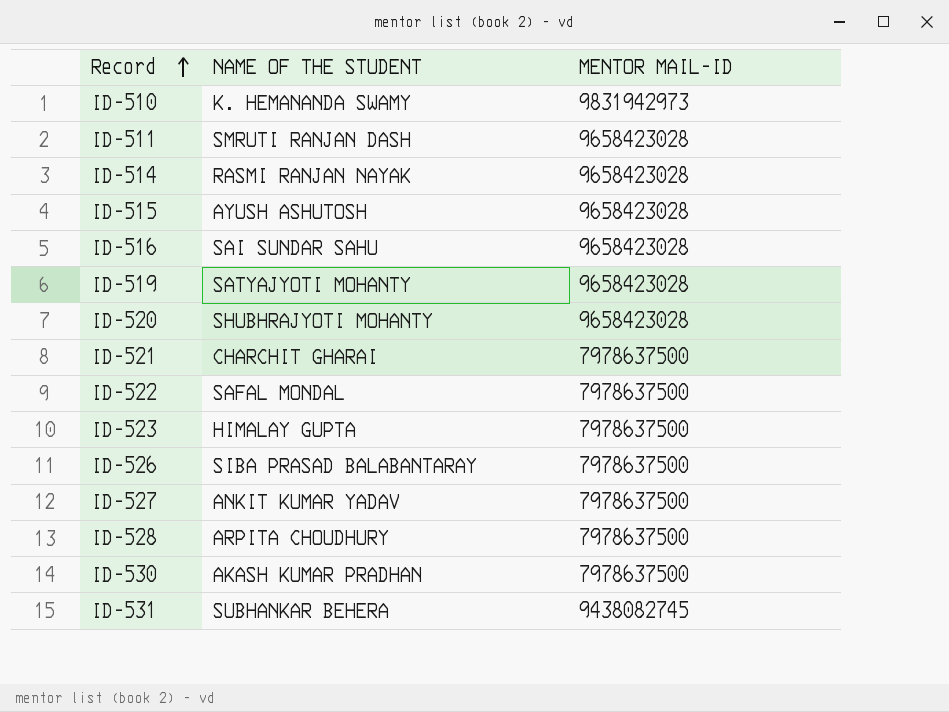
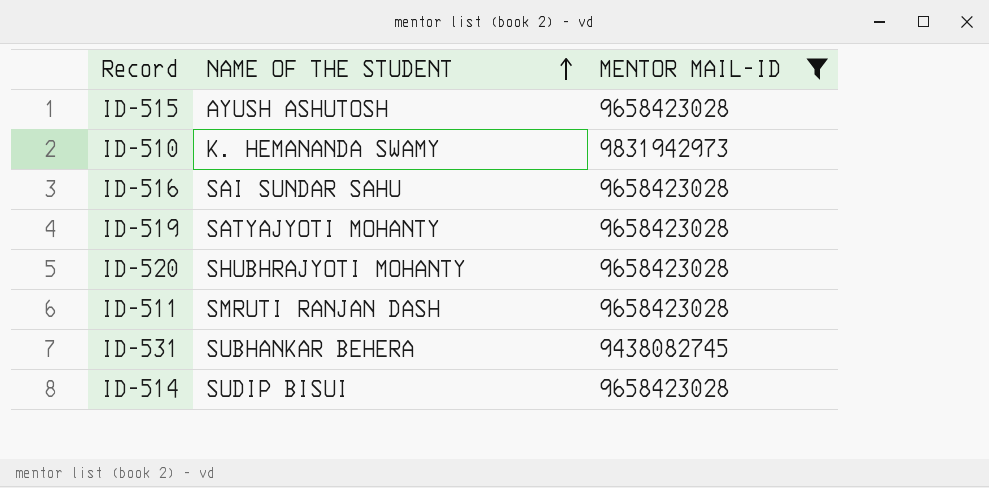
filter: none -> MENTOR MAIL-ID != 7978637500
row order: Record ascending -> NAME OF THE STUDENT ascending
ID-514 | NAME OF THE STUDENT: RASMI RANJAN NAYAK -> SUDIP BISUI

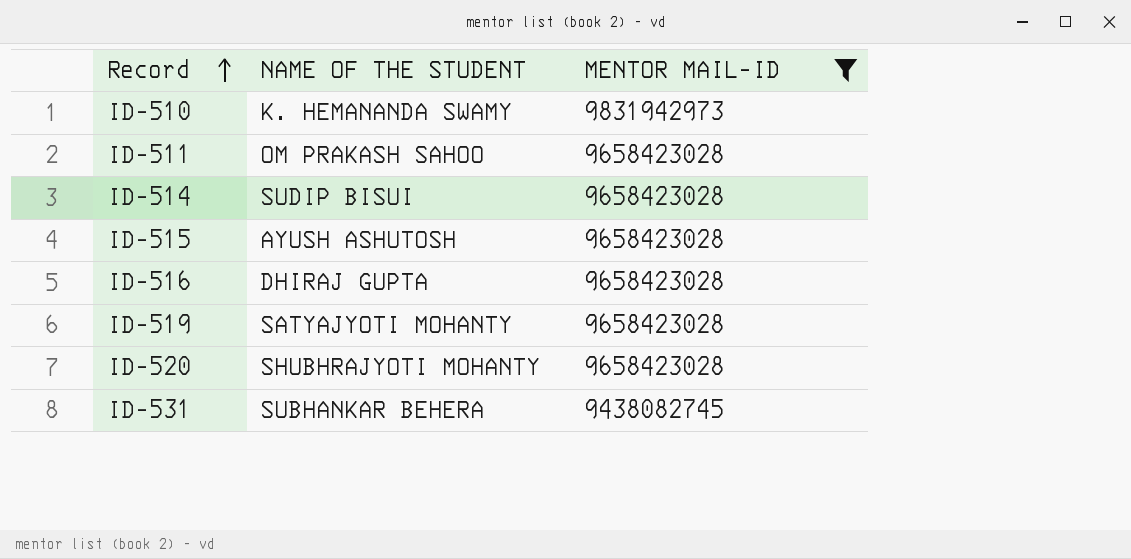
row order: NAME OF THE STUDENT ascending -> Record ascending
ID-511 | NAME OF THE STUDENT: SMRUTI RANJAN DASH -> OM PRAKASH SAHOO
ID-516 | NAME OF THE STUDENT: SAI SUNDAR SAHU -> DHIRAJ GUPTA

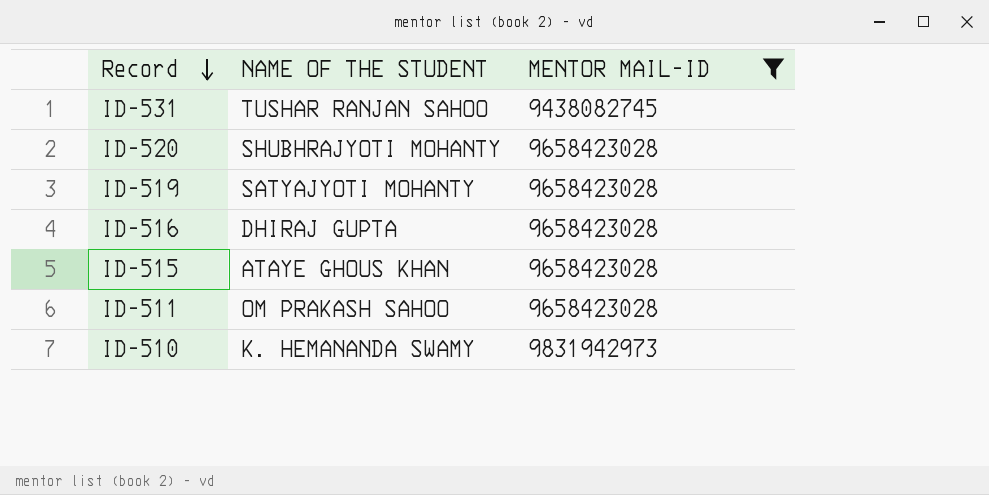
row order: Record ascending -> Record descending
row ID-514: SUDIP BISUI | 9658423028 -> none
ID-531 | NAME OF THE STUDENT: SUBHANKAR BEHERA -> TUSHAR RANJAN SAHOO
ID-515 | NAME OF THE STUDENT: AYUSH ASHUTOSH -> ATAYE GHOUS KHAN

